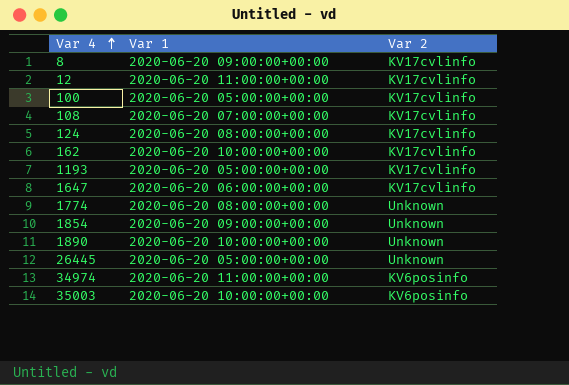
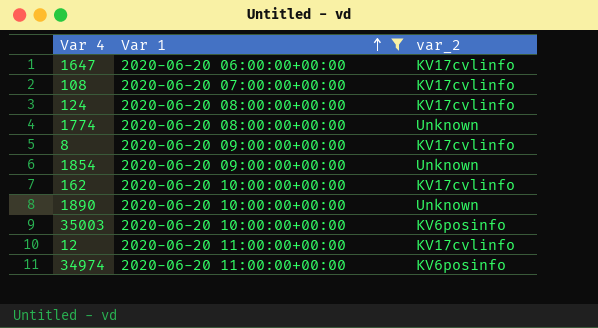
filter: none -> Var 1 != 2020-06-20 05:00:00+00:00
row order: Var 4 ascending -> Var 1 ascending
column name: Var 2 -> var_2

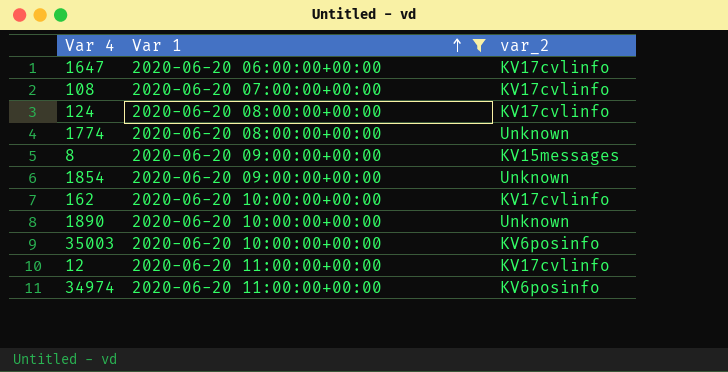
8 | var_2: KV17cvlinfo -> KV15messages

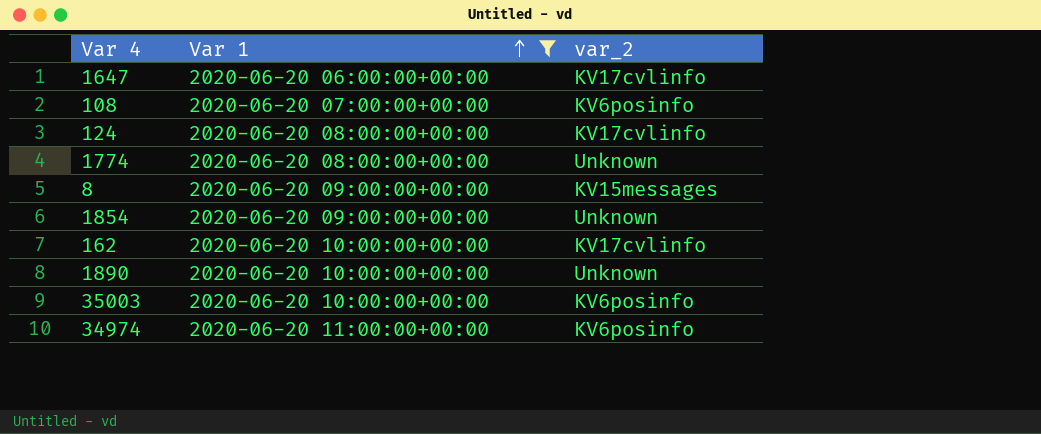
row 12: 2020-06-20 11:00:00+00:00 | KV17cvlinfo -> none
108 | var_2: KV17cvlinfo -> KV6posinfo

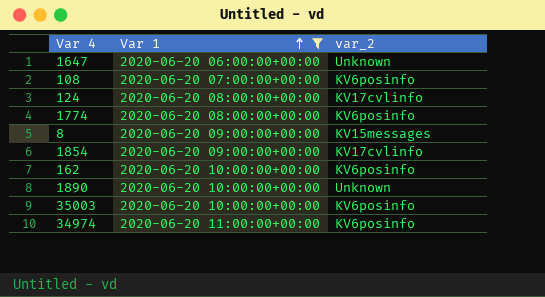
1647 | var_2: KV17cvlinfo -> Unknown
1774 | var_2: Unknown -> KV6posinfo
1854 | var_2: Unknown -> KV17cvlinfo
162 | var_2: KV17cvlinfo -> KV6posinfo

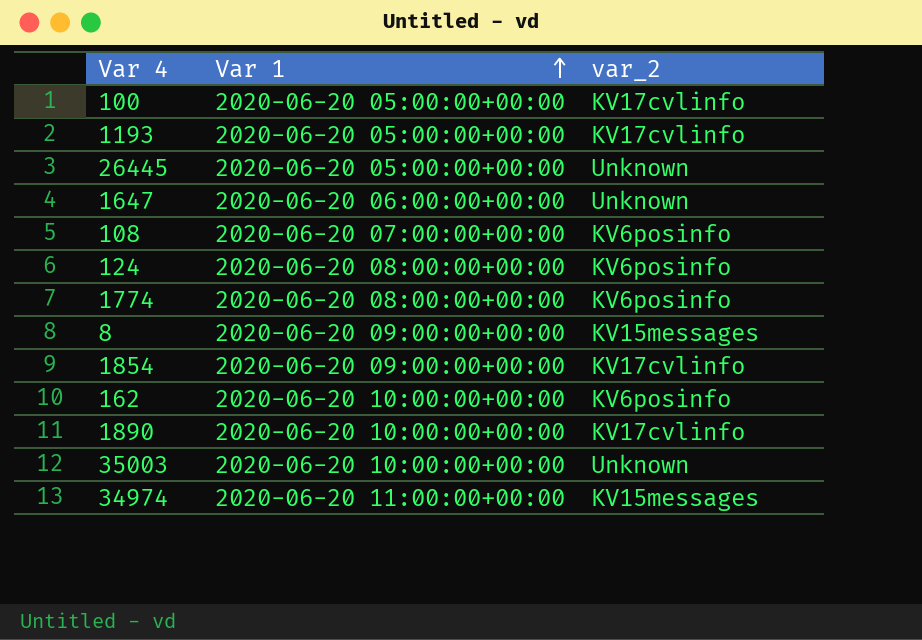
filter: Var 1 != 2020-06-20 05:00:00+00:00 -> none
124 | var_2: KV17cvlinfo -> KV6posinfo
1890 | var_2: Unknown -> KV17cvlinfo
35003 | var_2: KV6posinfo -> Unknown
34974 | var_2: KV6posinfo -> KV15messages

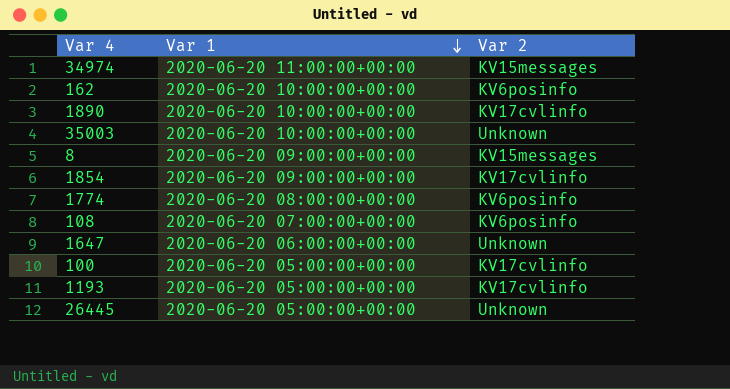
row order: Var 1 ascending -> Var 1 descending
column name: var_2 -> Var 2
row 124: 2020-06-20 08:00:00+00:00 | KV6posinfo -> none

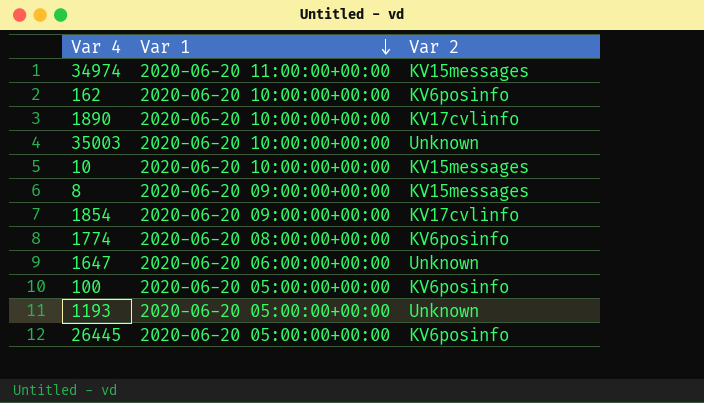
row 108: 2020-06-20 07:00:00+00:00 | KV6posinfo -> none
row 10: none -> 2020-06-20 10:00:00+00:00 | KV15messages
100 | Var 2: KV17cvlinfo -> KV6posinfo
1193 | Var 2: KV17cvlinfo -> Unknown
26445 | Var 2: Unknown -> KV6posinfo

